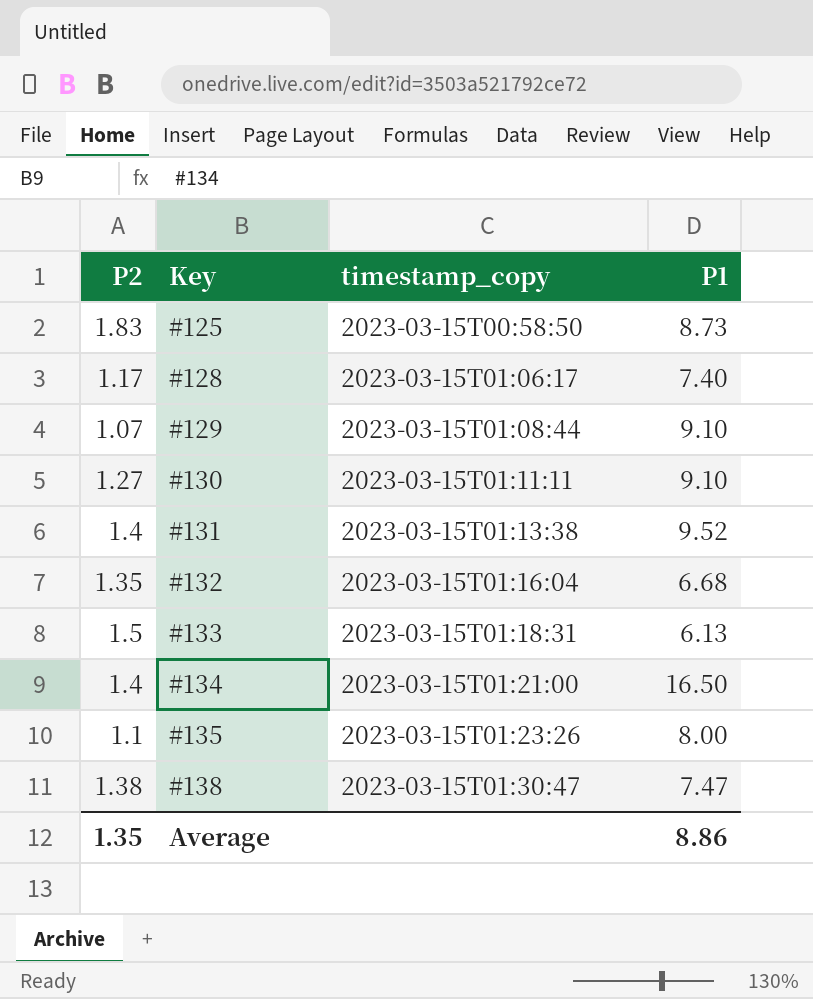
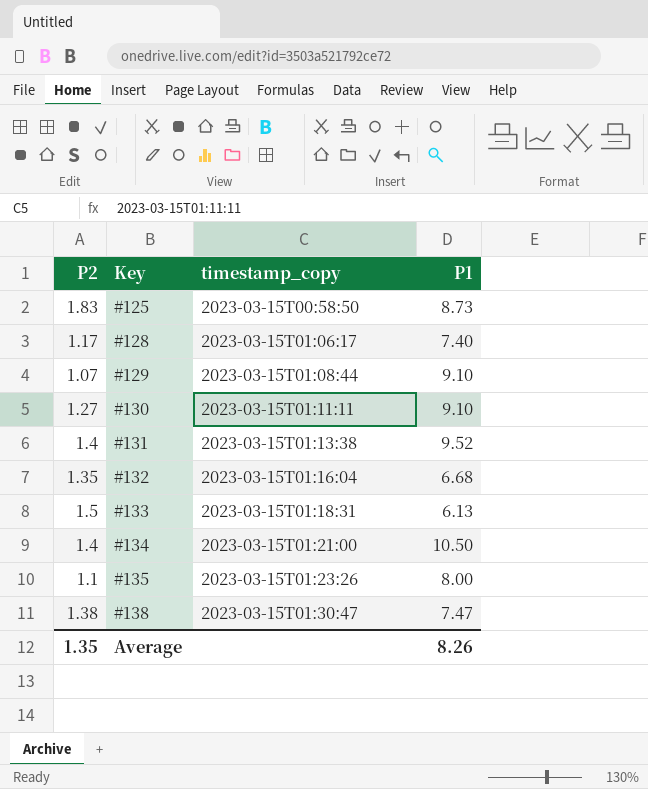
#134 | P1: 16.50 -> 10.50
Average | P1: 8.86 -> 8.26

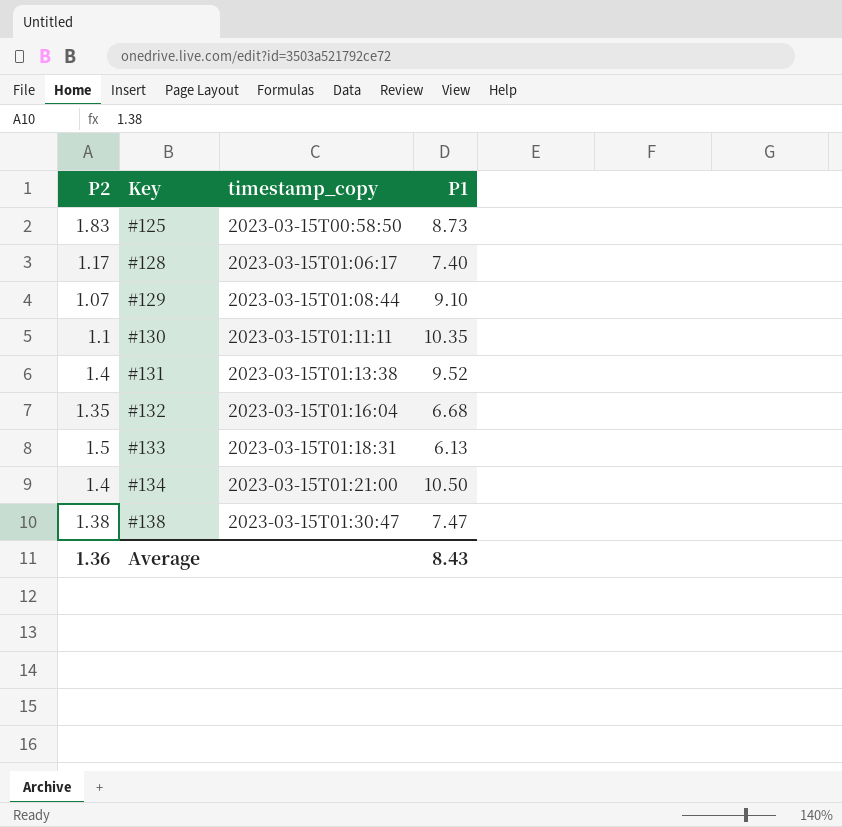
row #135: 1.1 | 2023-03-15T01:23:26 | 8.00 -> none
#130 | P2: 1.27 -> 1.1
#130 | P1: 9.10 -> 10.35
Average | P2: 1.35 -> 1.36
Average | P1: 8.26 -> 8.43

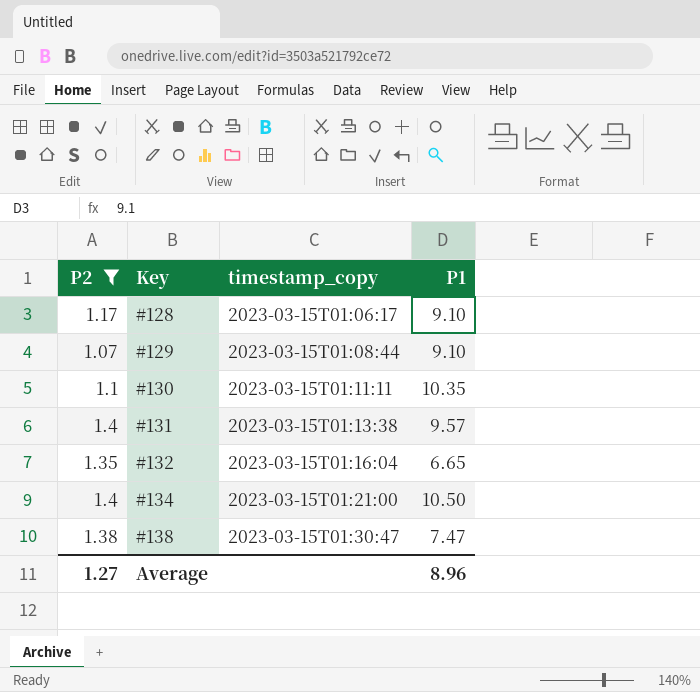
filter: none -> P2 <= 1.4
#128 | P1: 7.40 -> 9.10
#131 | P1: 9.52 -> 9.57
#132 | P1: 6.68 -> 6.65
Average | P2: 1.36 -> 1.27
Average | P1: 8.43 -> 8.96

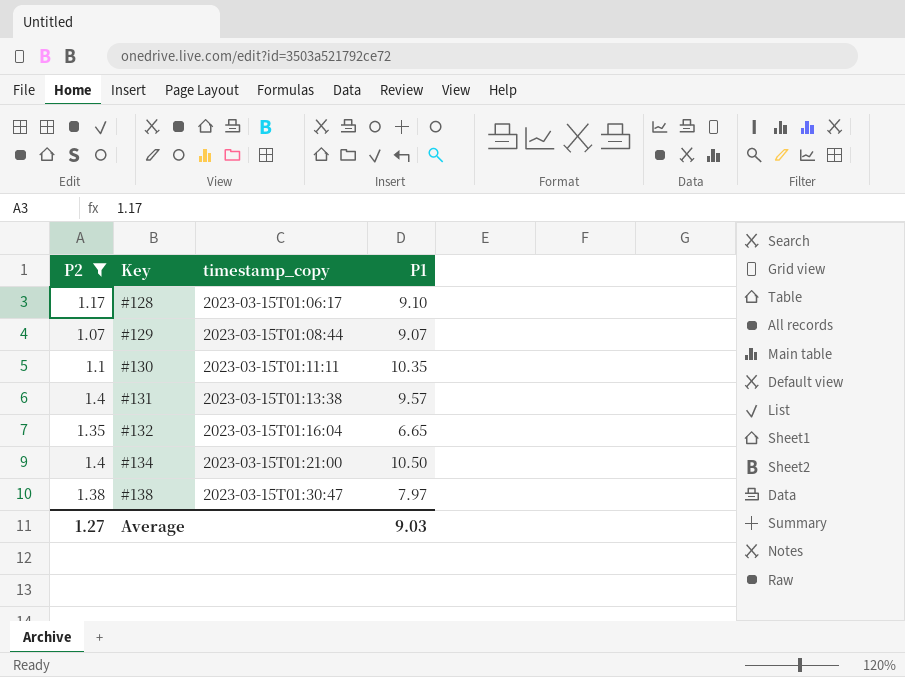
#129 | P1: 9.10 -> 9.07
#138 | P1: 7.47 -> 7.97
Average | P1: 8.96 -> 9.03

